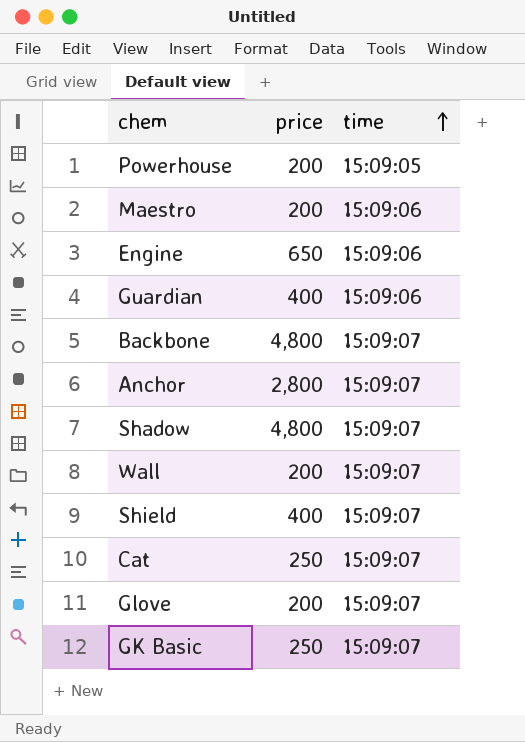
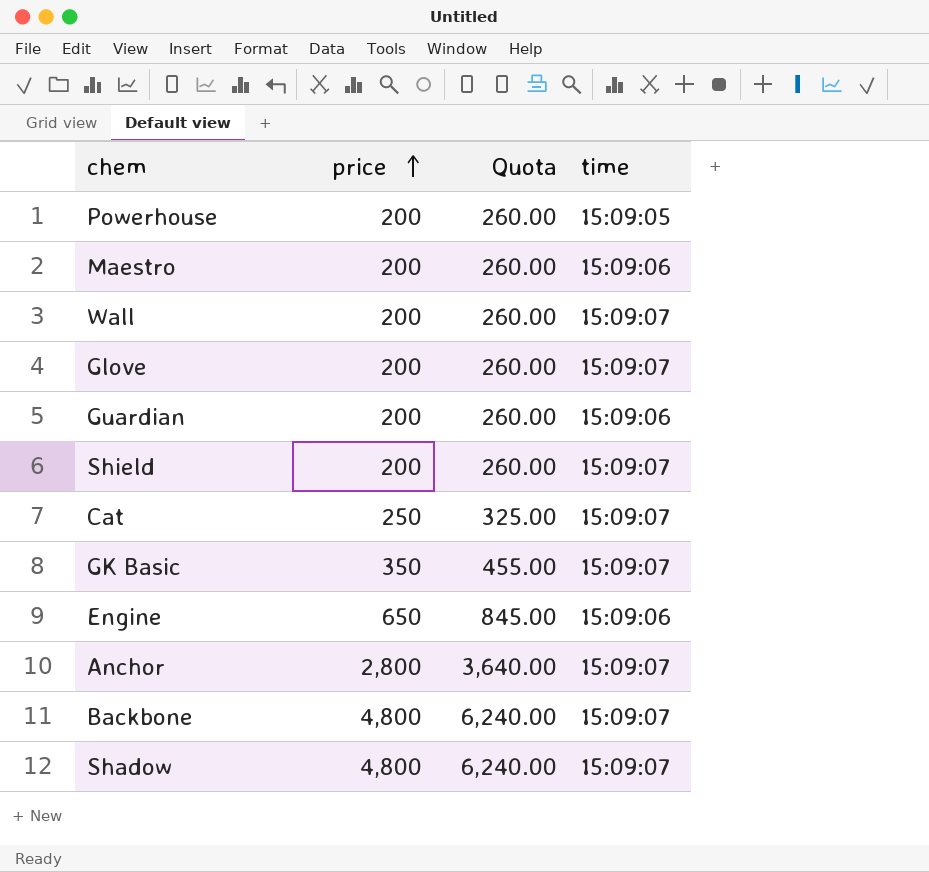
row order: time ascending -> price ascending
column Quota | formula: none -> [price] * 1.3
Guardian | price: 400 -> 200
Shield | price: 400 -> 200
GK Basic | price: 250 -> 350

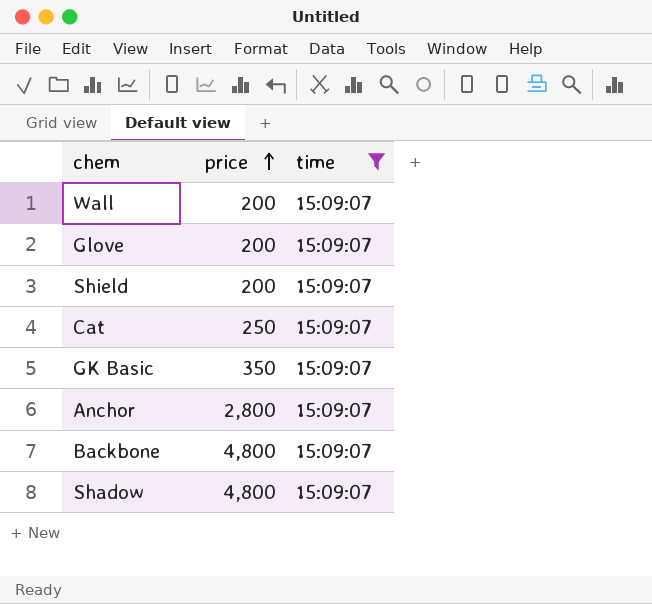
filter: none -> time = 15:09:07
column Quota | formula: [price] * 1.3 -> none

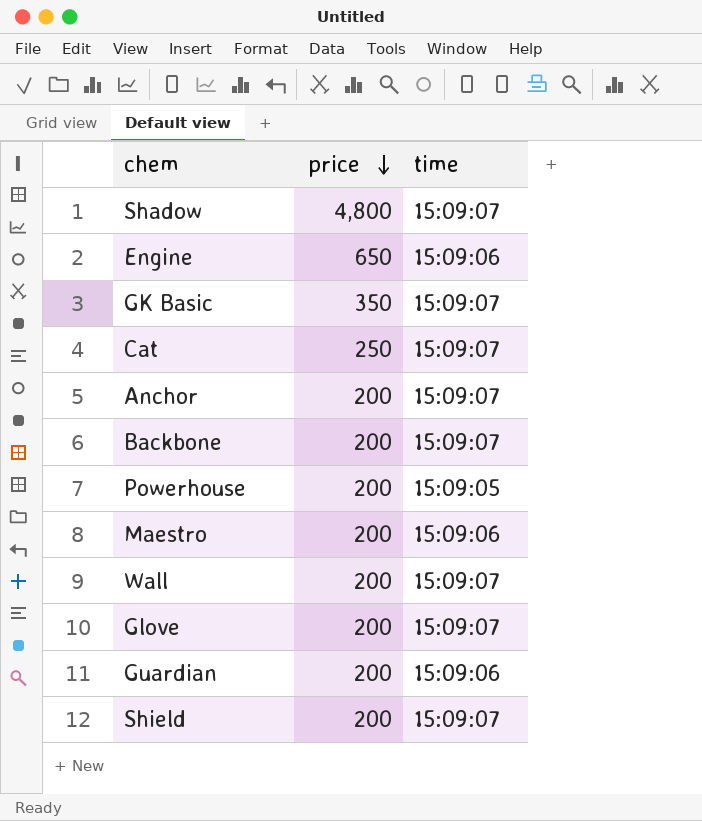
filter: time = 15:09:07 -> none
row order: price ascending -> price descending
Anchor | price: 2,800 -> 200
Backbone | price: 4,800 -> 200

